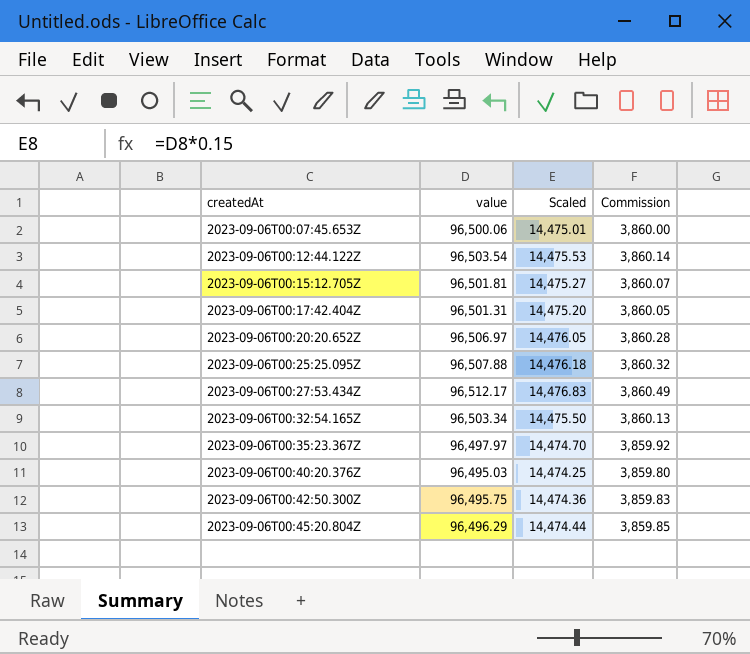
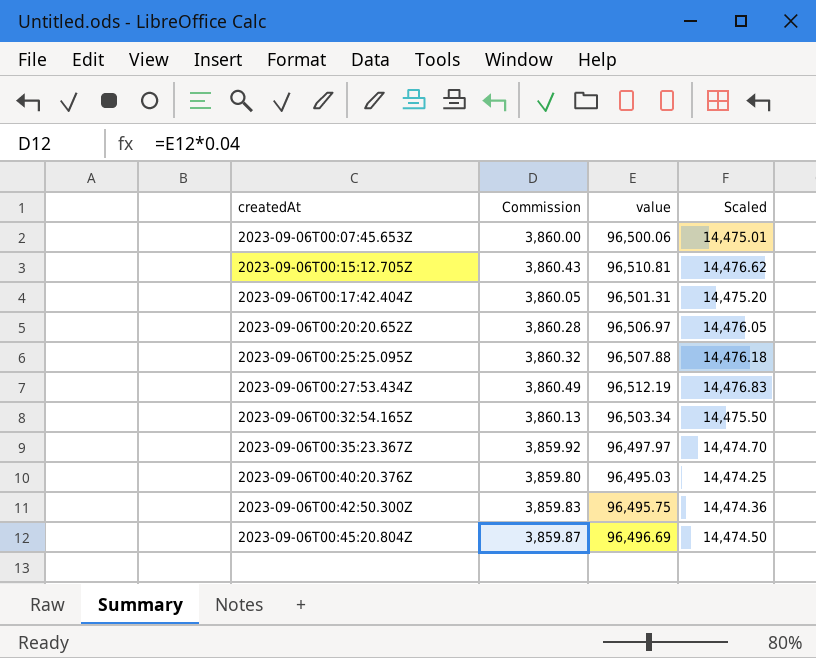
column Commission | position: 4 -> 2
row 2023-09-06T00:12:44.122Z: 96,503.54 | 14,475.53 | 3,860.14 -> none
2023-09-06T00:15:12.705Z | Commission: 3,860.07 -> 3,860.43
2023-09-06T00:15:12.705Z | value: 96,501.81 -> 96,510.81
2023-09-06T00:15:12.705Z | Scaled: 14,475.27 -> 14,476.62
2023-09-06T00:27:53.434Z | value: 96,512.17 -> 96,512.19
2023-09-06T00:45:20.804Z | Commission: 3,859.85 -> 3,859.87
2023-09-06T00:45:20.804Z | value: 96,496.29 -> 96,496.69
2023-09-06T00:45:20.804Z | Scaled: 14,474.44 -> 14,474.50

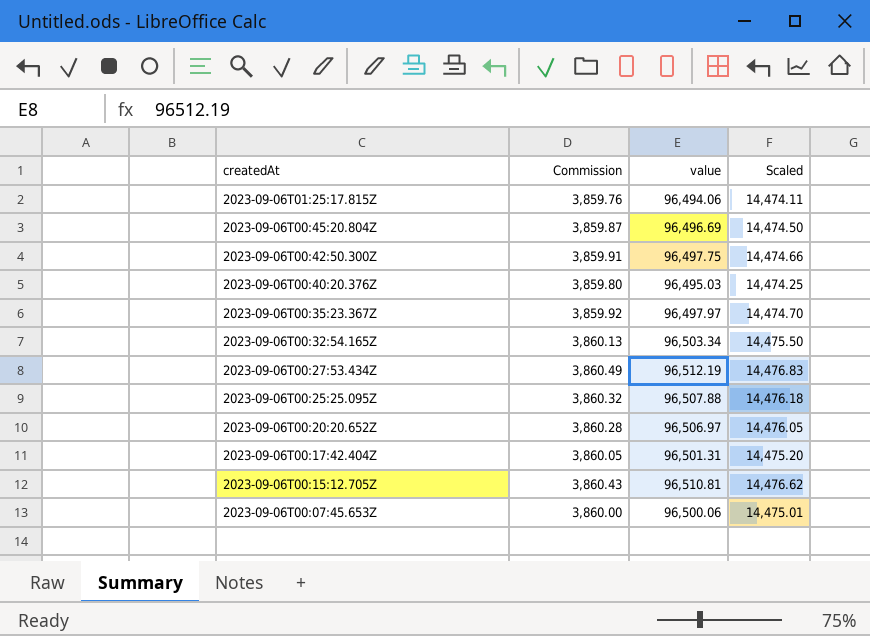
row order: createdAt ascending -> createdAt descending
row 2023-09-06T01:25:17.815Z: none -> 3,859.76 | 96,494.06 | 14,474.11
2023-09-06T00:42:50.300Z | Commission: 3,859.83 -> 3,859.91
2023-09-06T00:42:50.300Z | value: 96,495.75 -> 96,497.75
2023-09-06T00:42:50.300Z | Scaled: 14,474.36 -> 14,474.66

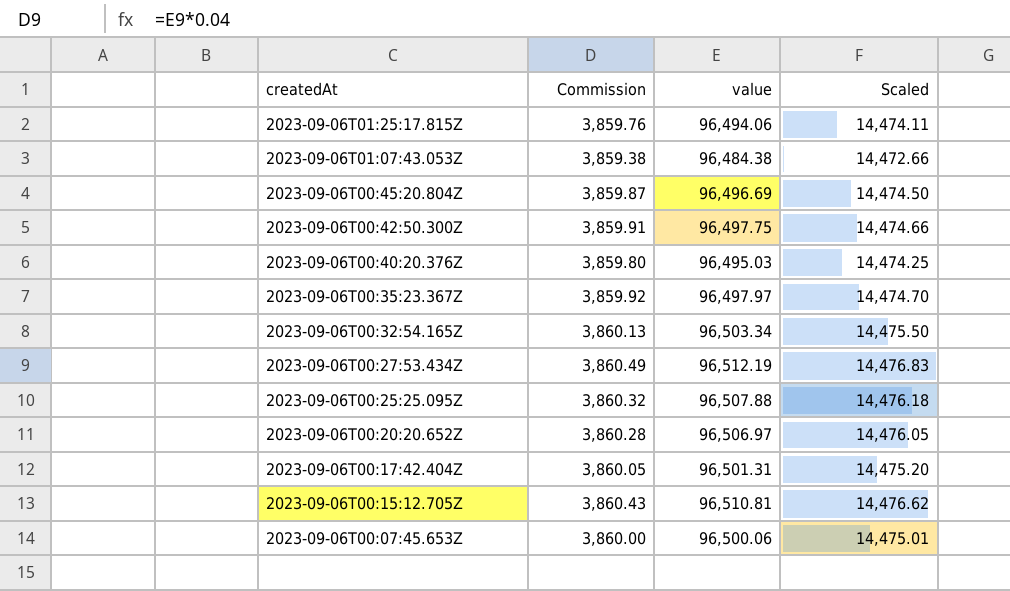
row 2023-09-06T01:07:43.053Z: none -> 3,859.38 | 96,484.38 | 14,472.66

